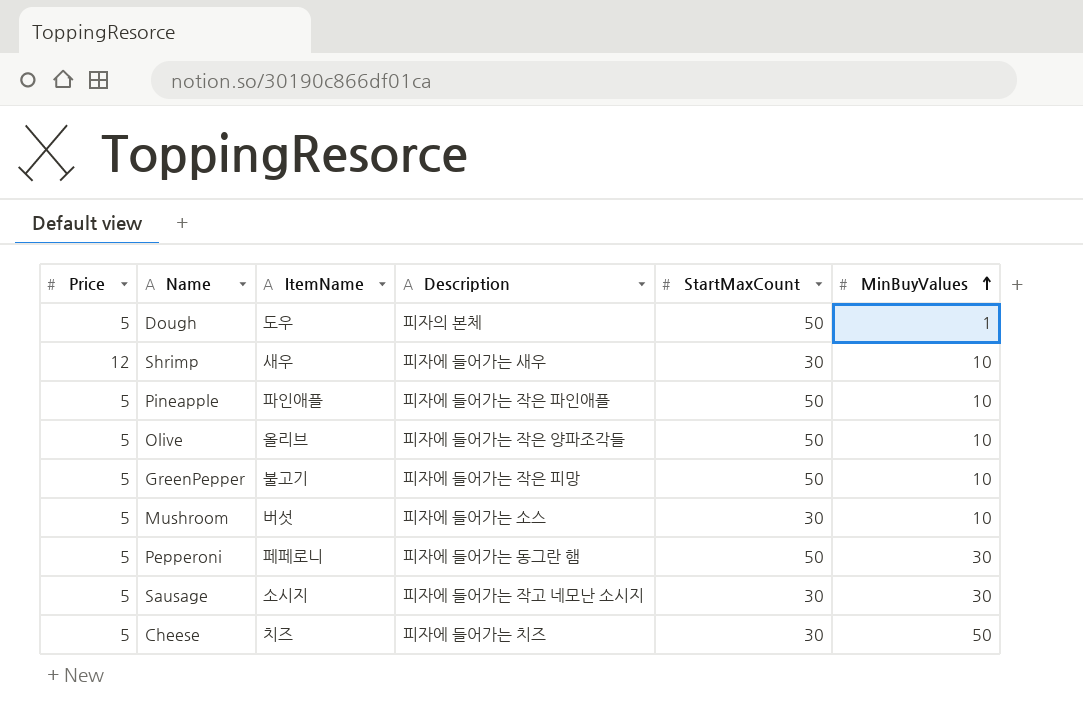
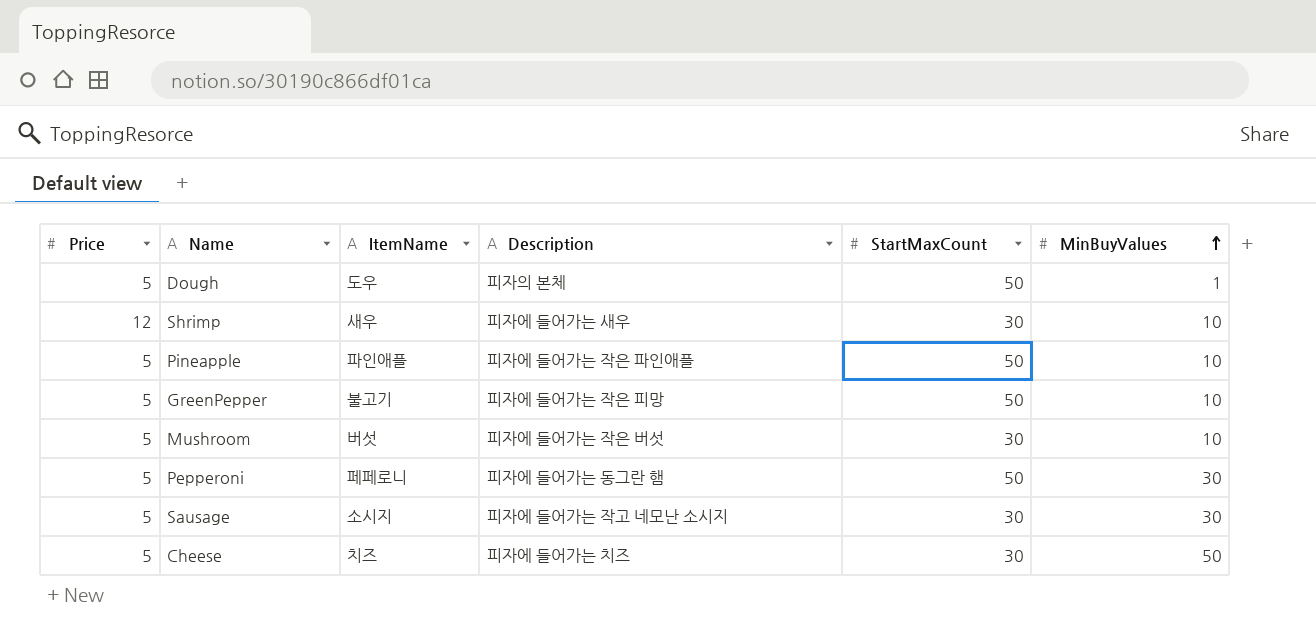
row Olive: 5 | 올리브 | 피자에 들어가는 작은 양파조각들 | 50 | 10 -> none
Mushroom | Description: 피자에 들어가는 소스 -> 피자에 들어가는 작은 버섯

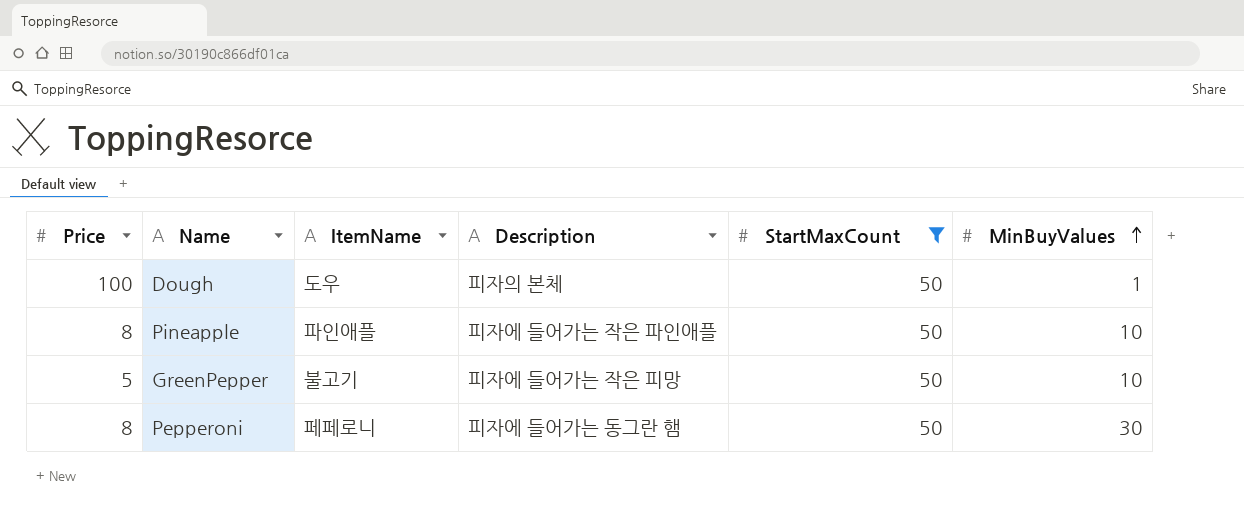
filter: none -> StartMaxCount = 50
Dough | Price: 5 -> 100
Pineapple | Price: 5 -> 8
Pepperoni | Price: 5 -> 8

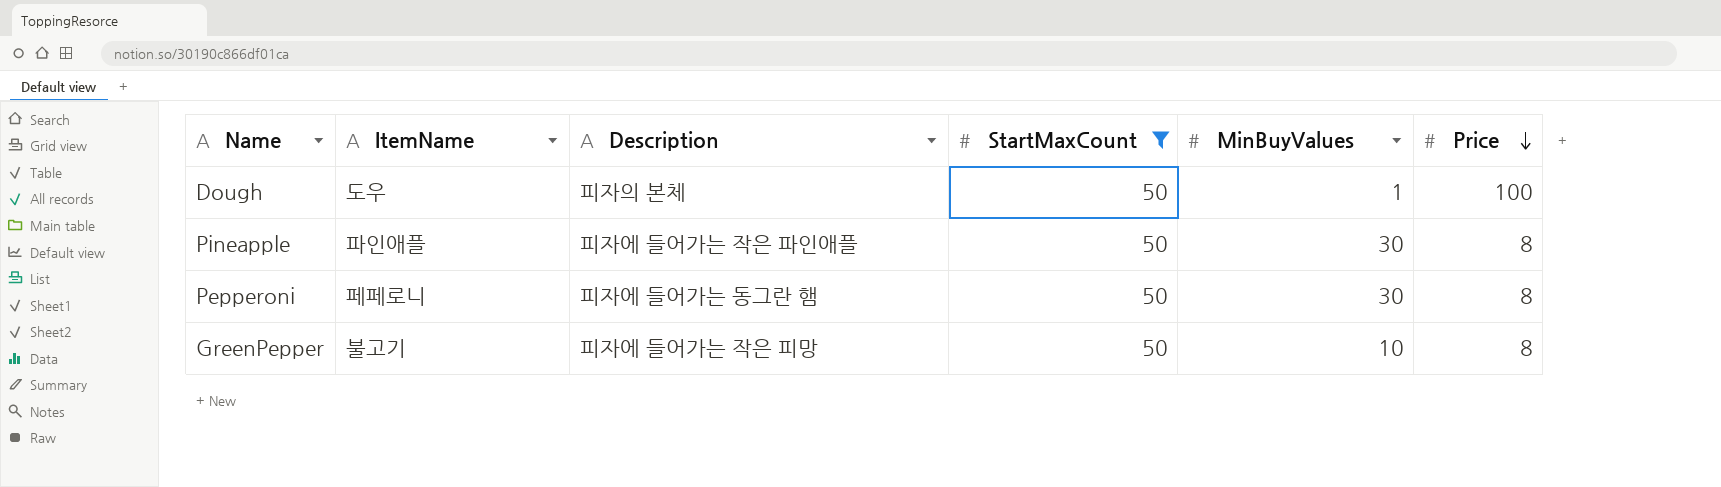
row order: MinBuyValues ascending -> Price descending
column Price | position: 1 -> 6
Pineapple | MinBuyValues: 10 -> 30
GreenPepper | Price: 5 -> 8

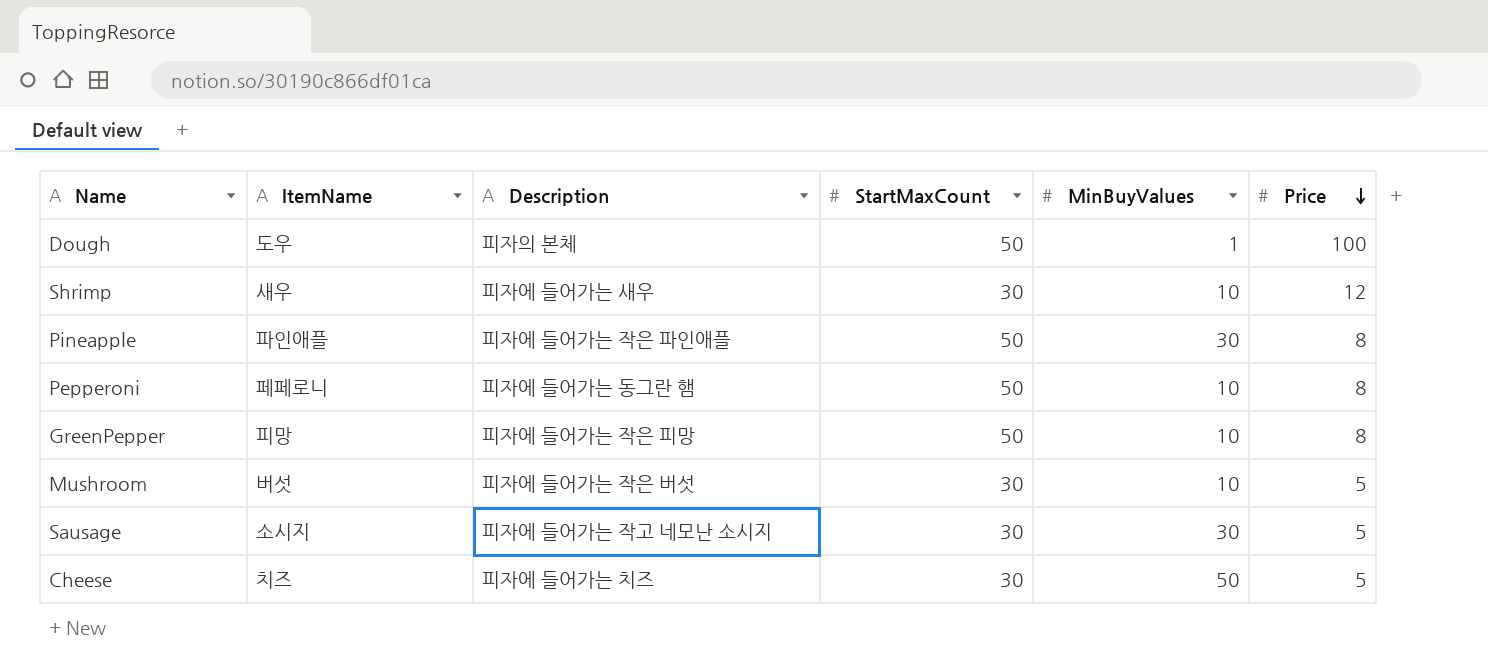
filter: StartMaxCount = 50 -> none
Pepperoni | MinBuyValues: 30 -> 10
GreenPepper | ItemName: 불고기 -> 피망

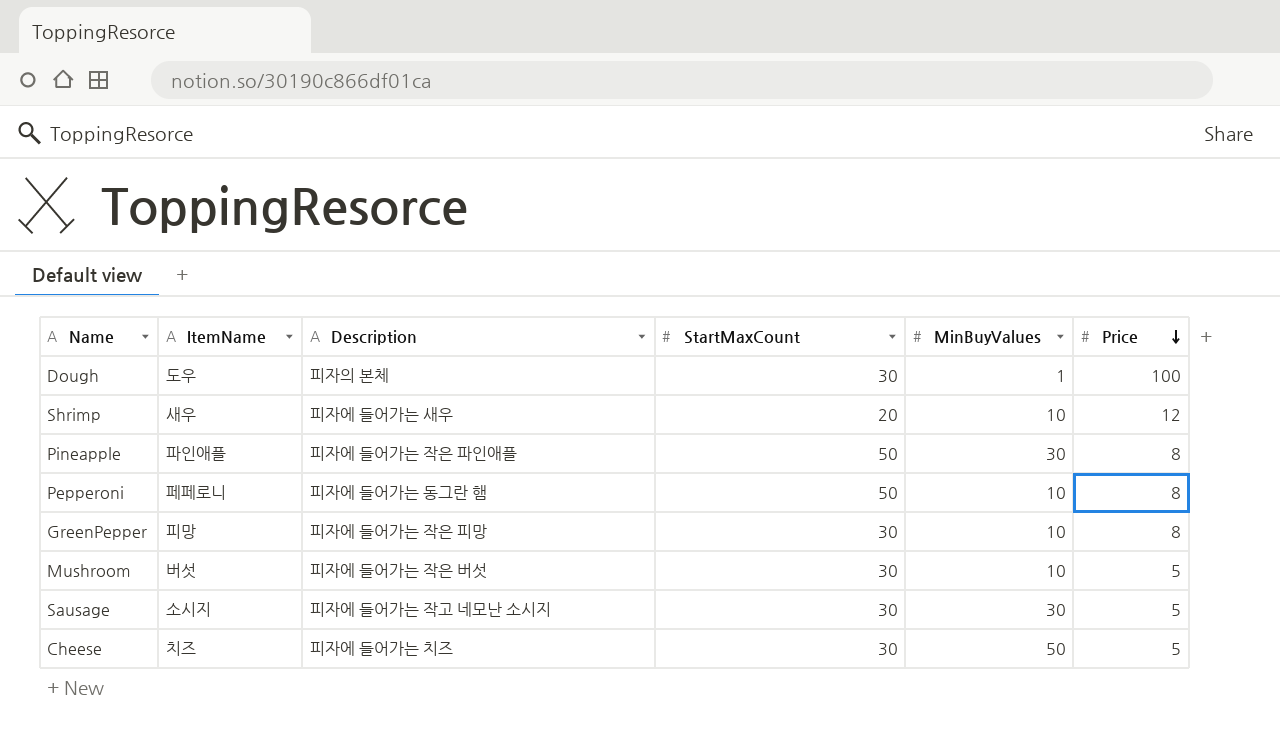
Dough | StartMaxCount: 50 -> 30
Shrimp | StartMaxCount: 30 -> 20
GreenPepper | StartMaxCount: 50 -> 30

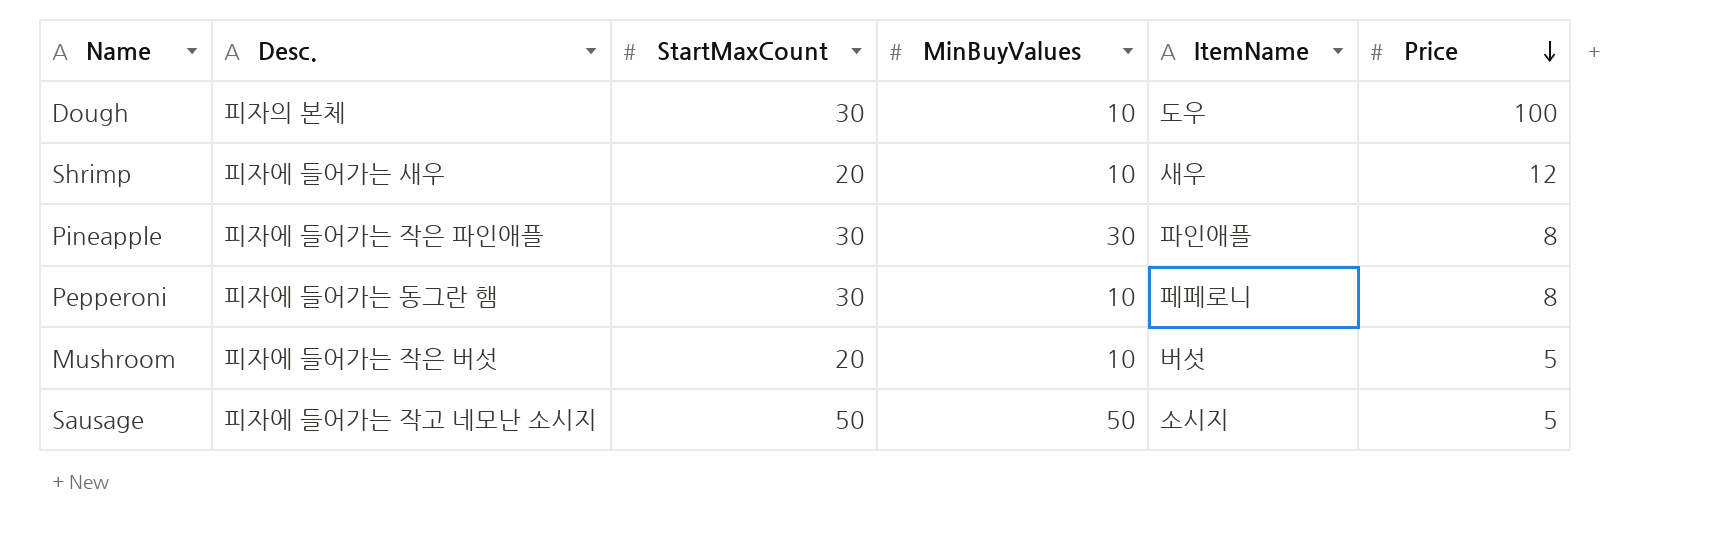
column name: Description -> Desc.
column ItemName | position: 2 -> 5
row GreenPepper: 피망 | 피자에 들어가는 작은 피망 | 30 | 10 | 8 -> none
row Cheese: 치즈 | 피자에 들어가는 치즈 | 30 | 50 | 5 -> none
Dough | MinBuyValues: 1 -> 10
Pineapple | StartMaxCount: 50 -> 30
Pepperoni | StartMaxCount: 50 -> 30
Mushroom | StartMaxCount: 30 -> 20
Sausage | StartMaxCount: 30 -> 50
Sausage | MinBuyValues: 30 -> 50

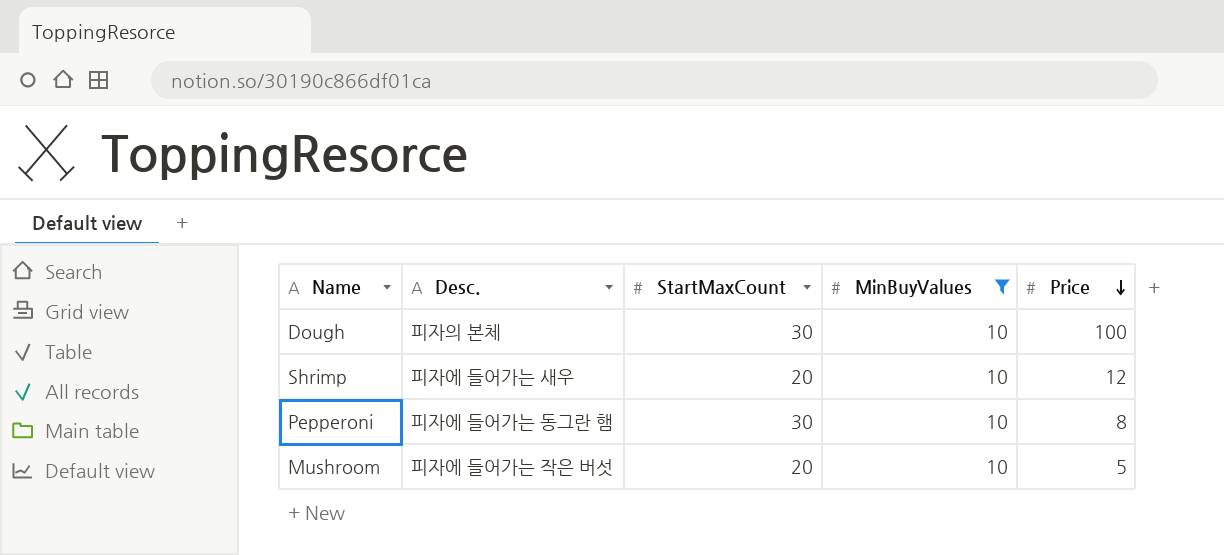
filter: none -> MinBuyValues = 10
column ItemName | position: 5 -> none

